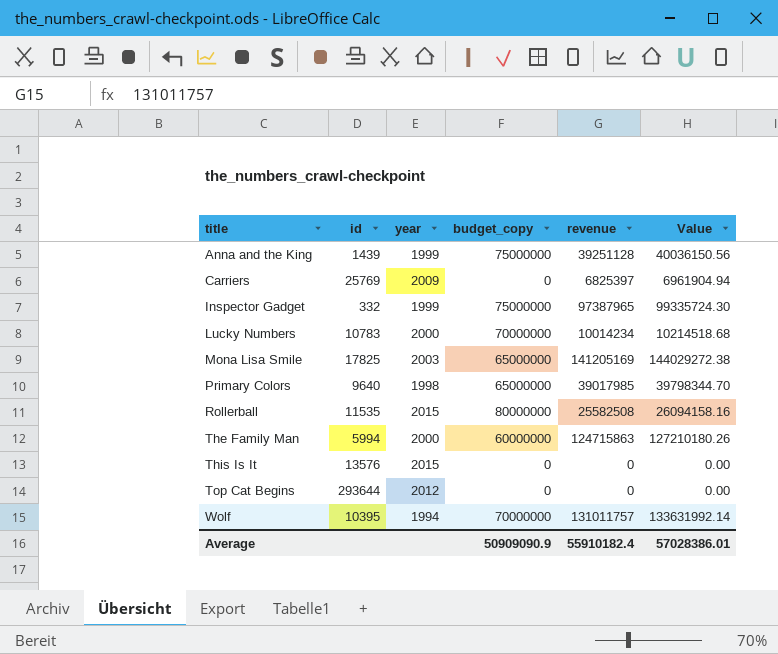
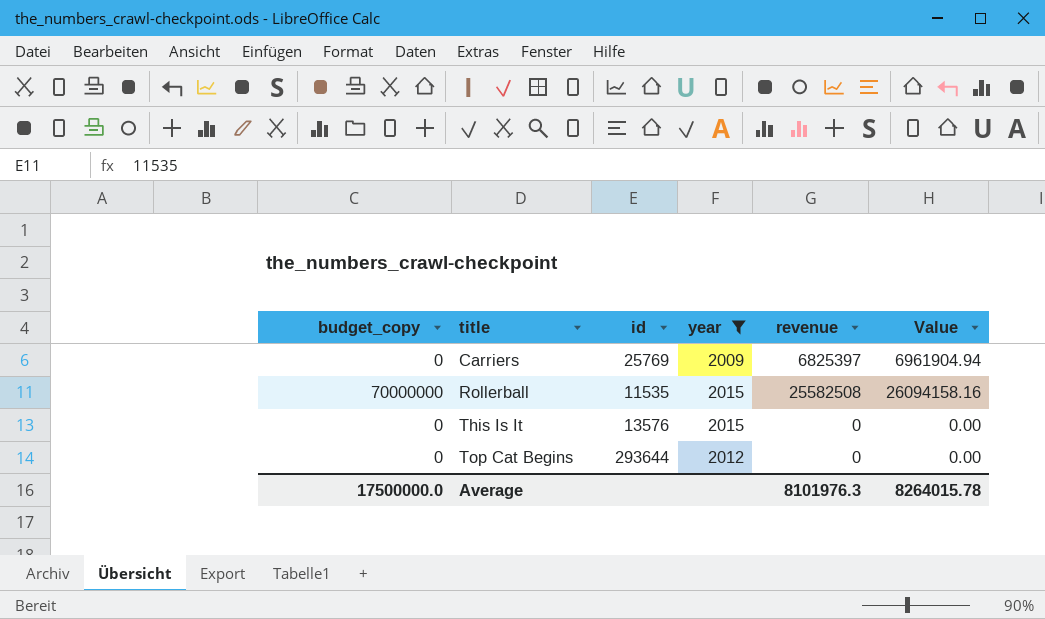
filter: none -> year >= 2009
column budget_copy | position: 4 -> 1
Rollerball | budget_copy: 80000000 -> 70000000
Average | budget_copy: 50909090.9 -> 17500000.0
Average | revenue: 55910182.4 -> 8101976.3
Average | Value: 57028386.01 -> 8264015.78

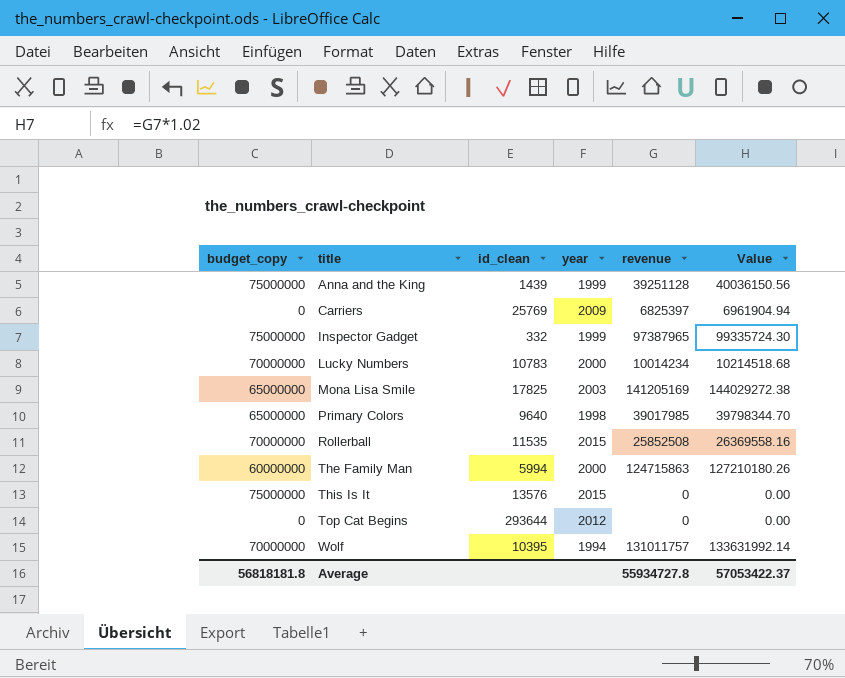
filter: year >= 2009 -> none
column name: id -> id_clean
Rollerball | revenue: 25582508 -> 25852508
Rollerball | Value: 26094158.16 -> 26369558.16
This Is It | budget_copy: 0 -> 75000000
Average | budget_copy: 17500000.0 -> 56818181.8
Average | revenue: 8101976.3 -> 55934727.8
Average | Value: 8264015.78 -> 57053422.37

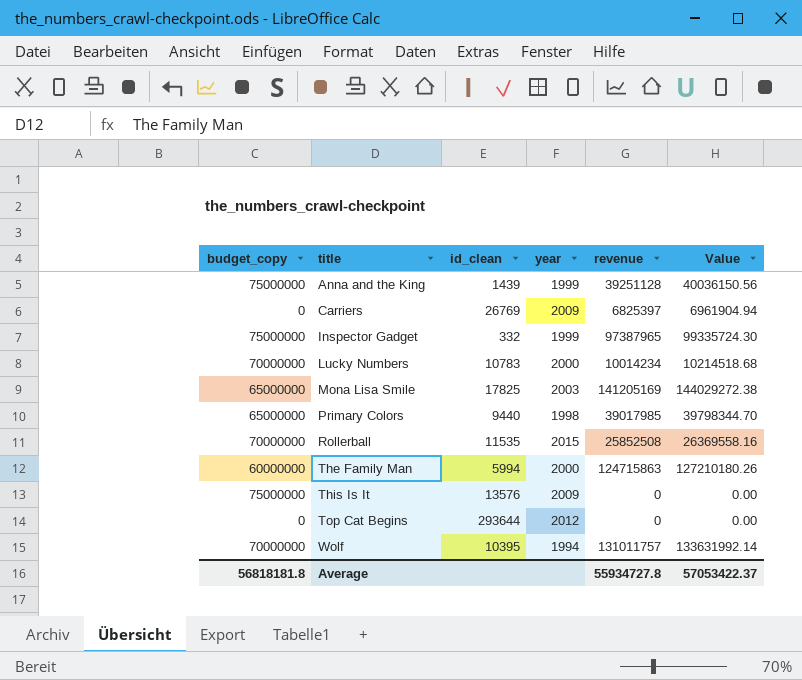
Carriers | id_clean: 25769 -> 26769
Primary Colors | id_clean: 9640 -> 9440
This Is It | year: 2015 -> 2009

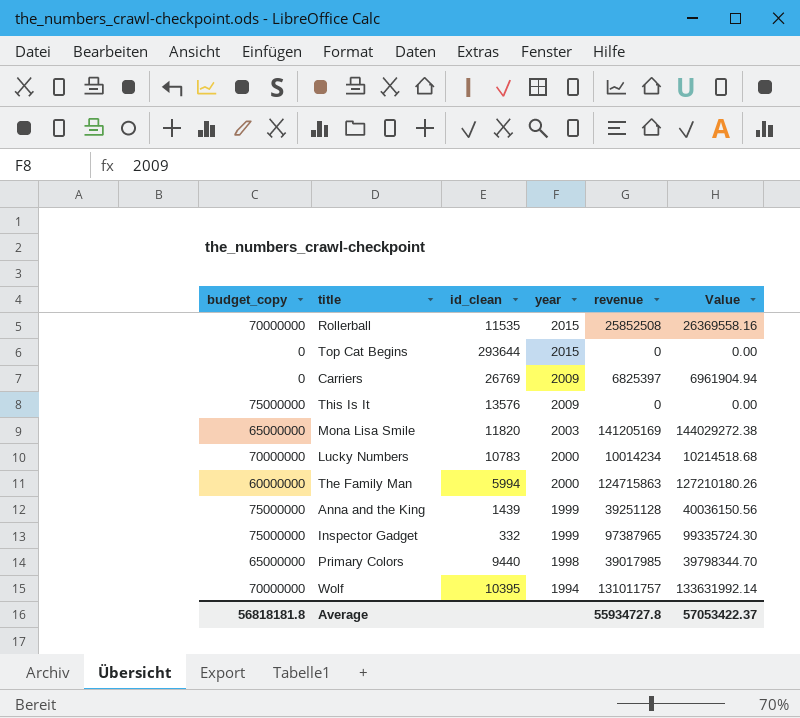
row order: title ascending -> year descending
Top Cat Begins | year: 2012 -> 2015
Mona Lisa Smile | id_clean: 17825 -> 11820

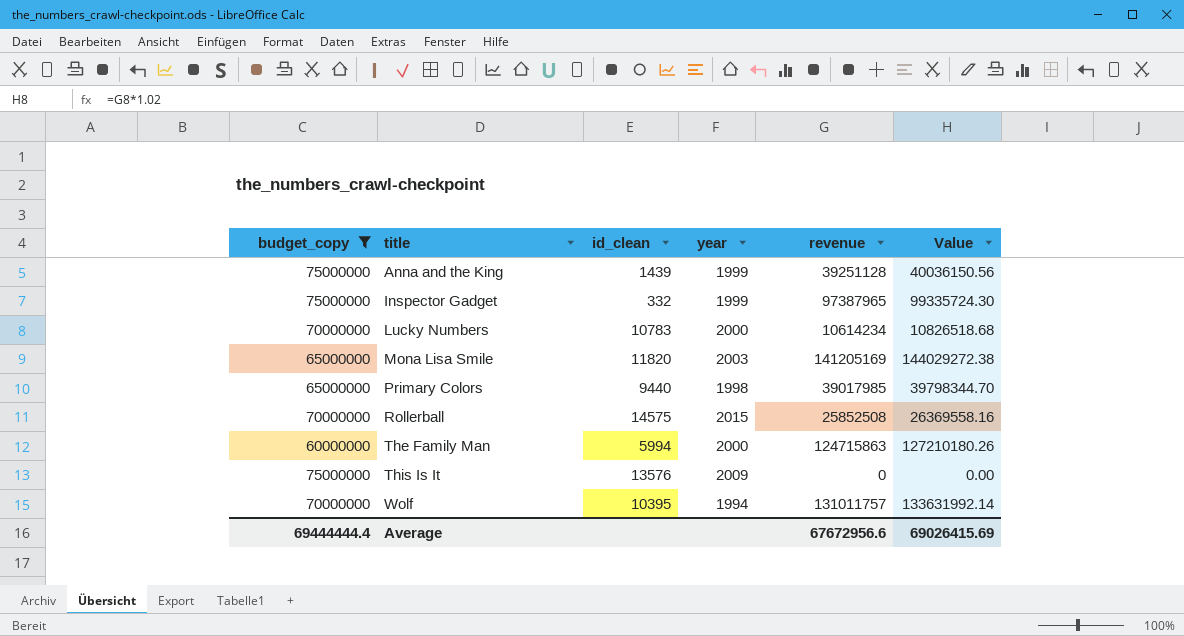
filter: none -> budget_copy != 0
row order: year descending -> title ascending
Lucky Numbers | revenue: 10014234 -> 10614234
Lucky Numbers | Value: 10214518.68 -> 10826518.68
Rollerball | id_clean: 11535 -> 14575
Average | budget_copy: 56818181.8 -> 69444444.4
Average | revenue: 55934727.8 -> 67672956.6
Average | Value: 57053422.37 -> 69026415.69

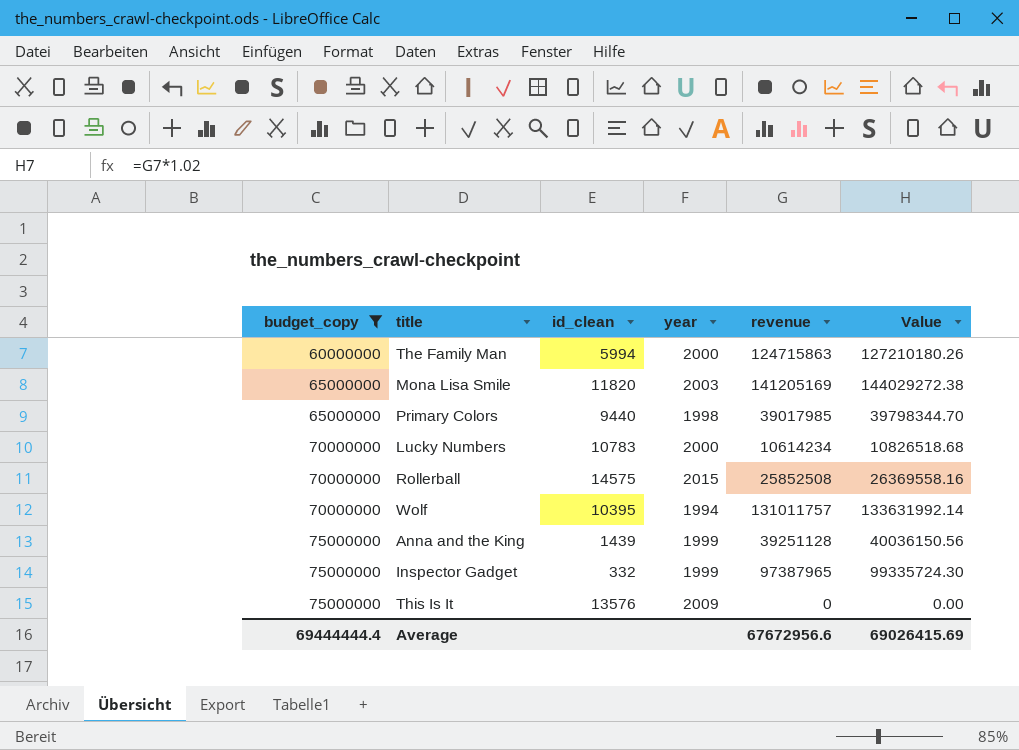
row order: title ascending -> budget_copy ascending

